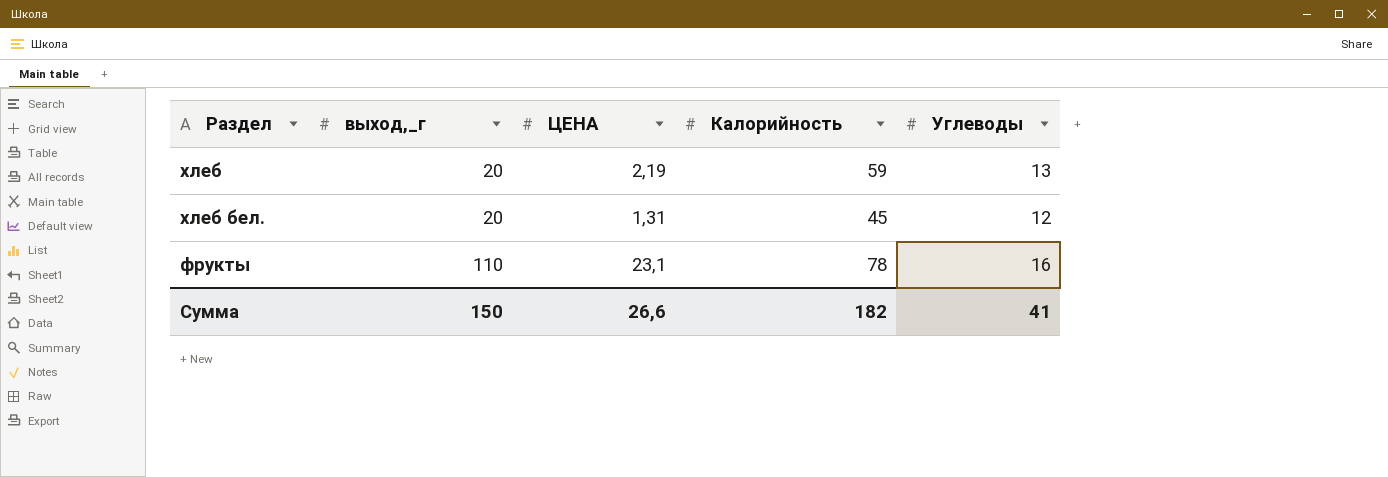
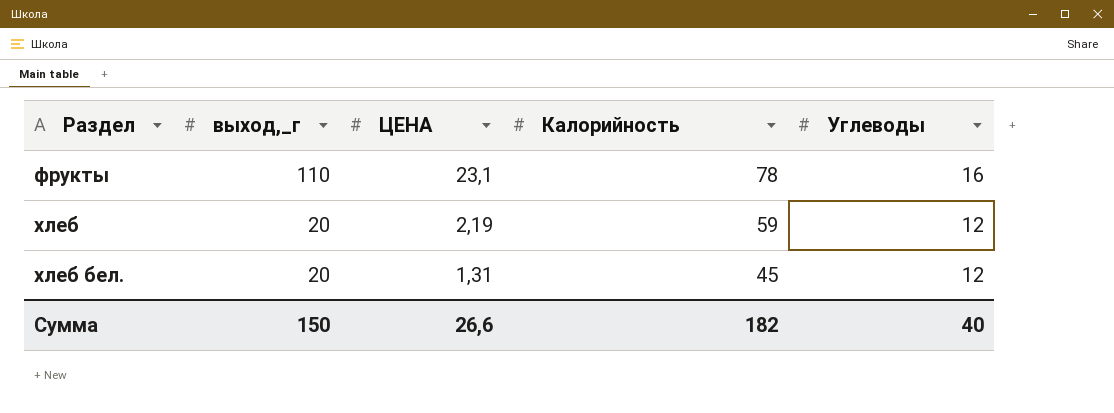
row order: выход,_г ascending -> Раздел ascending
хлеб | Углеводы: 13 -> 12
Сумма | Углеводы: 41 -> 40

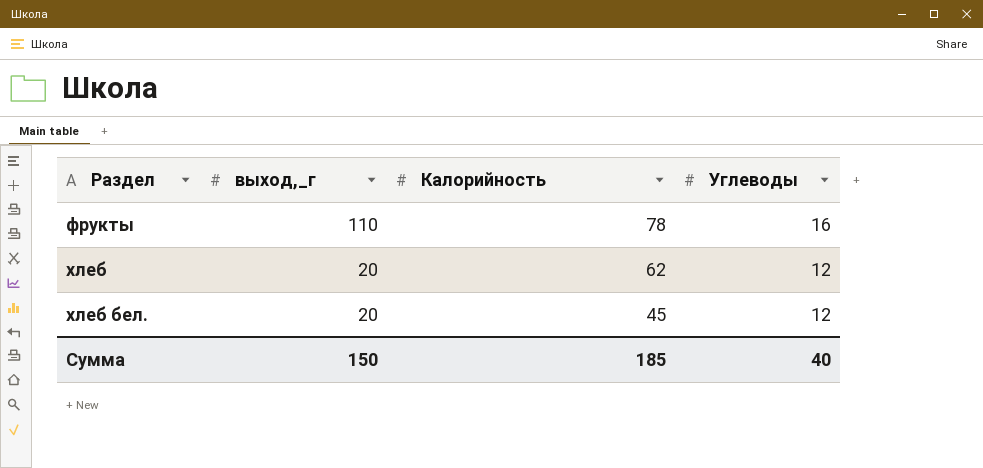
column ЦЕНА | position: 3 -> none
хлеб | Калорийность: 59 -> 62
Сумма | Калорийность: 182 -> 185

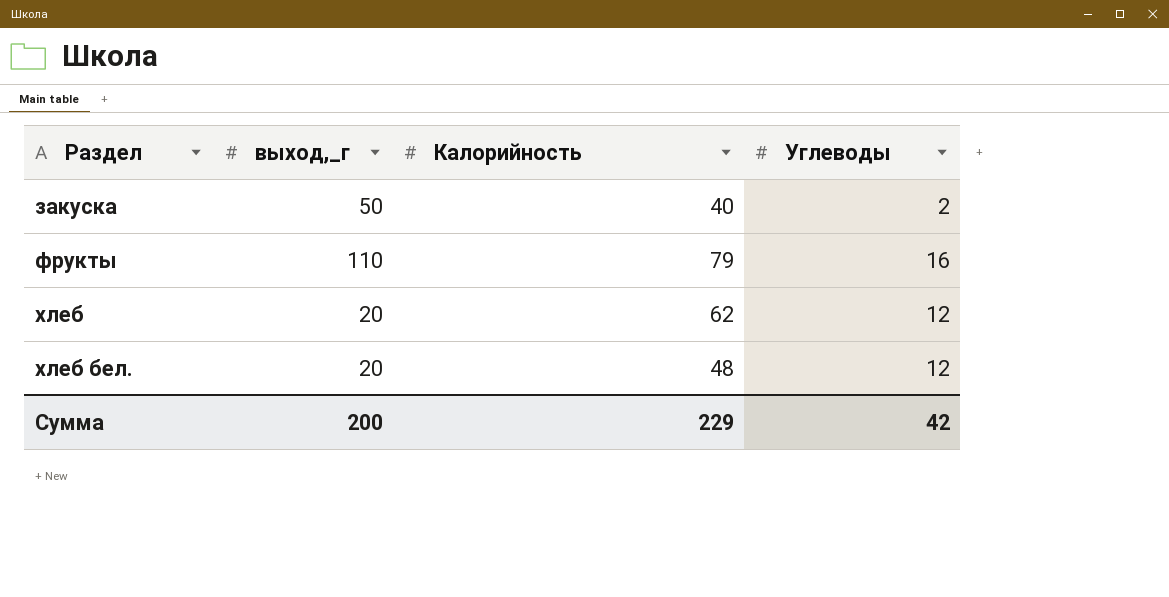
row закуска: none -> 50 | 40 | 2
фрукты | Калорийность: 78 -> 79
хлеб бел. | Калорийность: 45 -> 48
Сумма | выход,_г: 150 -> 200
Сумма | Калорийность: 185 -> 229
Сумма | Углеводы: 40 -> 42

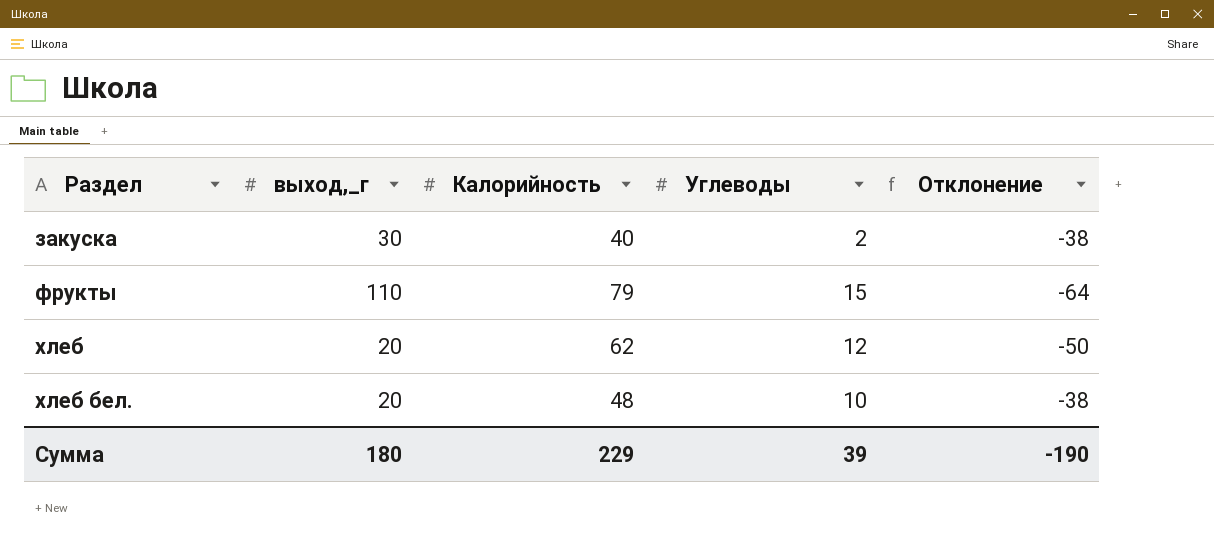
column Отклонение | formula: none -> [Углеводы] - [Калорийность]
закуска | выход,_г: 50 -> 30
фрукты | Углеводы: 16 -> 15
хлеб бел. | Углеводы: 12 -> 10
Сумма | выход,_г: 200 -> 180
Сумма | Углеводы: 42 -> 39

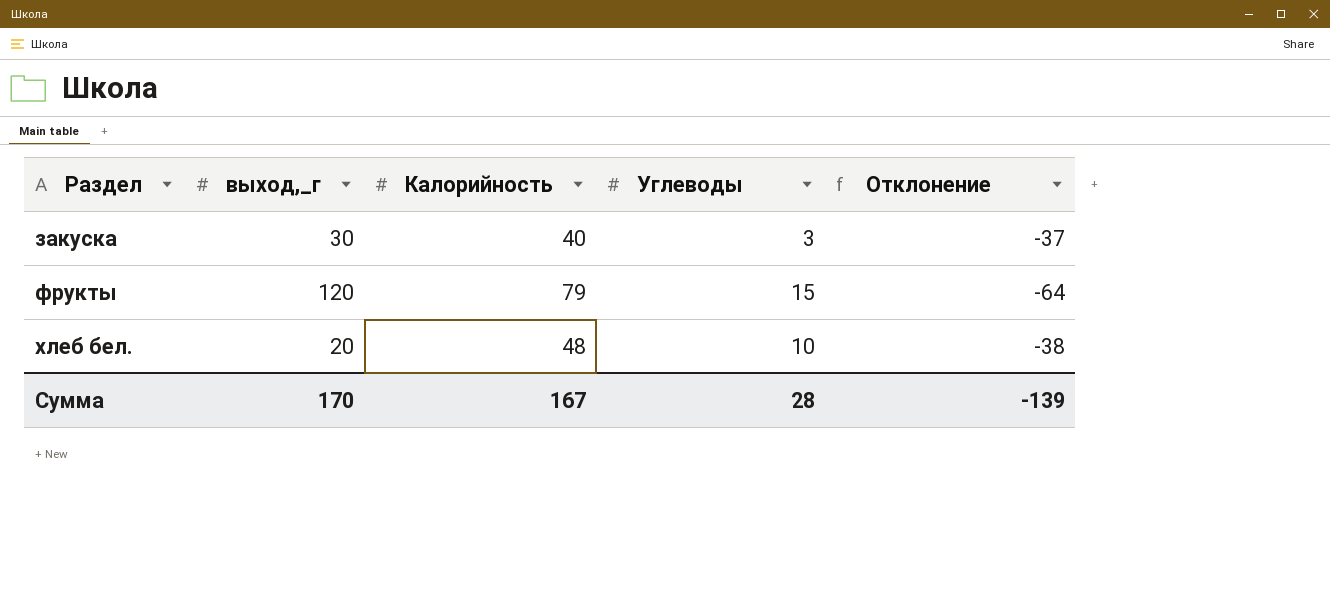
row хлеб: 20 | 62 | 12 | -50 -> none
закуска | Углеводы: 2 -> 3
закуска | Отклонение: -38 -> -37
фрукты | выход,_г: 110 -> 120
Сумма | выход,_г: 180 -> 170
Сумма | Калорийность: 229 -> 167
Сумма | Углеводы: 39 -> 28
Сумма | Отклонение: -190 -> -139

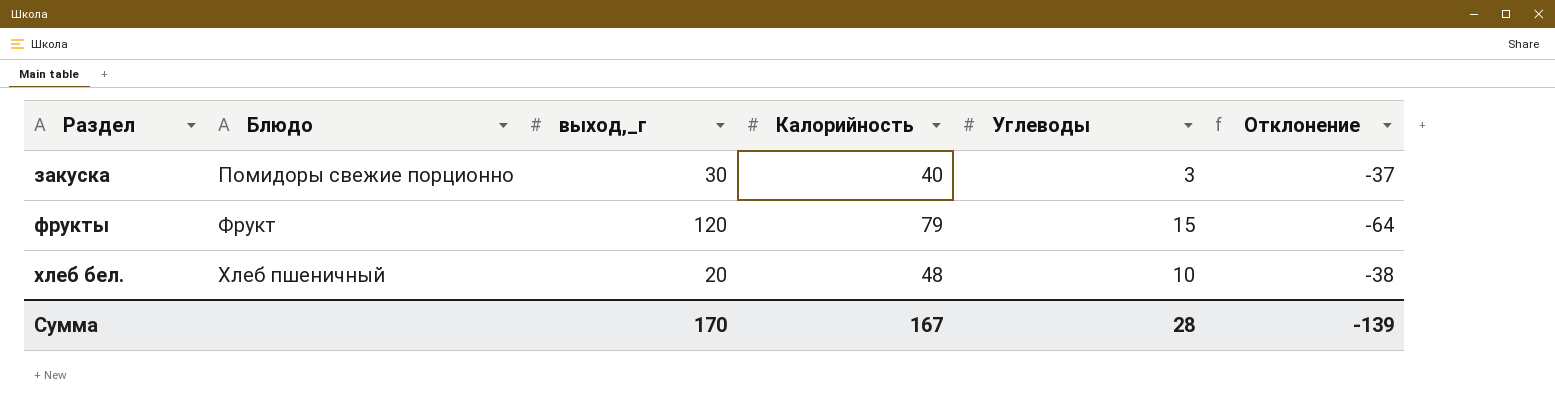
column Блюдо | position: none -> 2

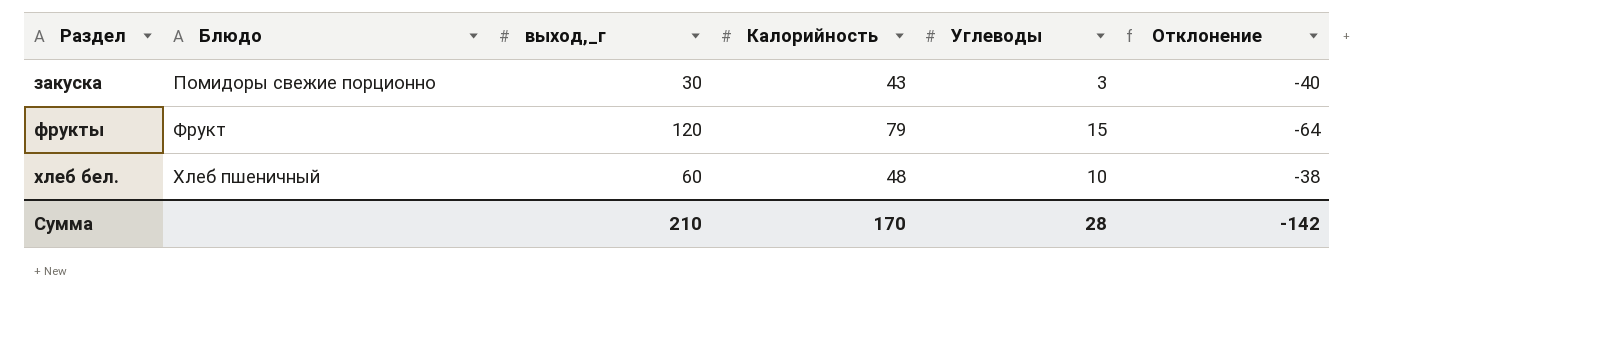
закуска | Калорийность: 40 -> 43
закуска | Отклонение: -37 -> -40
хлеб бел. | выход,_г: 20 -> 60
Сумма | выход,_г: 170 -> 210
Сумма | Калорийность: 167 -> 170
Сумма | Отклонение: -139 -> -142

